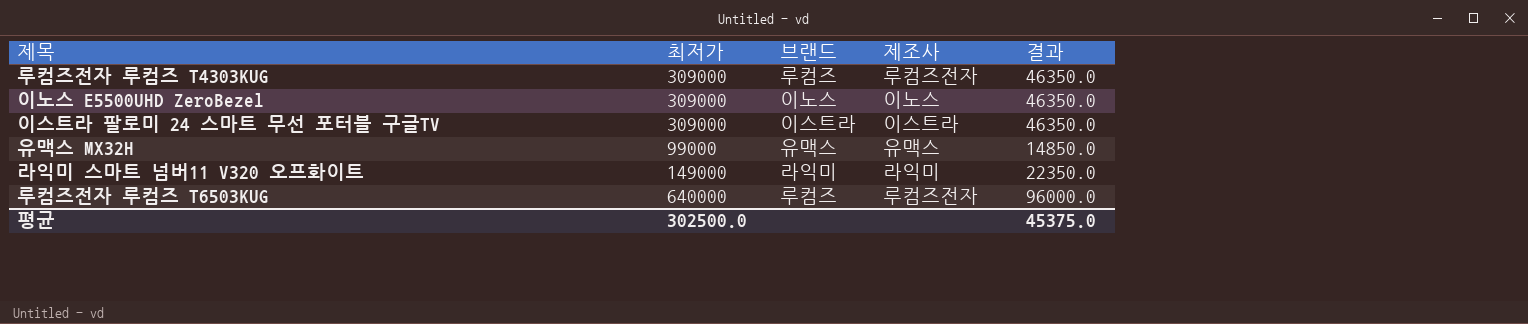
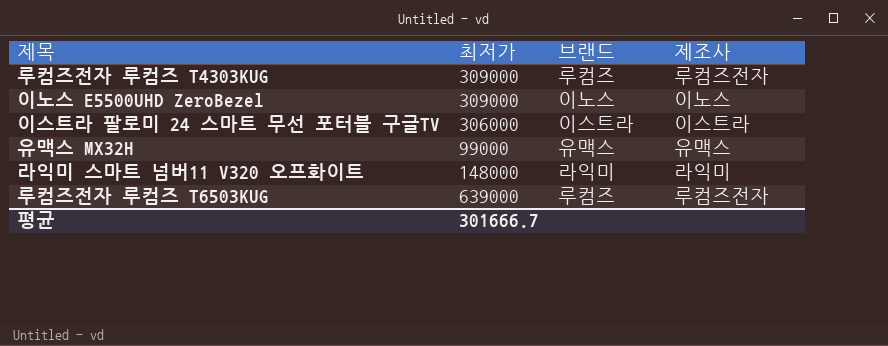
column 결과 | formula: [최저가] * 0.15 -> none
이스트라 팔로미 24 스마트 무선 포터블 구글TV | 최저가: 309000 -> 306000
라익미 스마트 넘버11 V320 오프화이트 | 최저가: 149000 -> 148000
루컴즈전자 루컴즈 T6503KUG | 최저가: 640000 -> 639000
평균 | 최저가: 302500.0 -> 301666.7

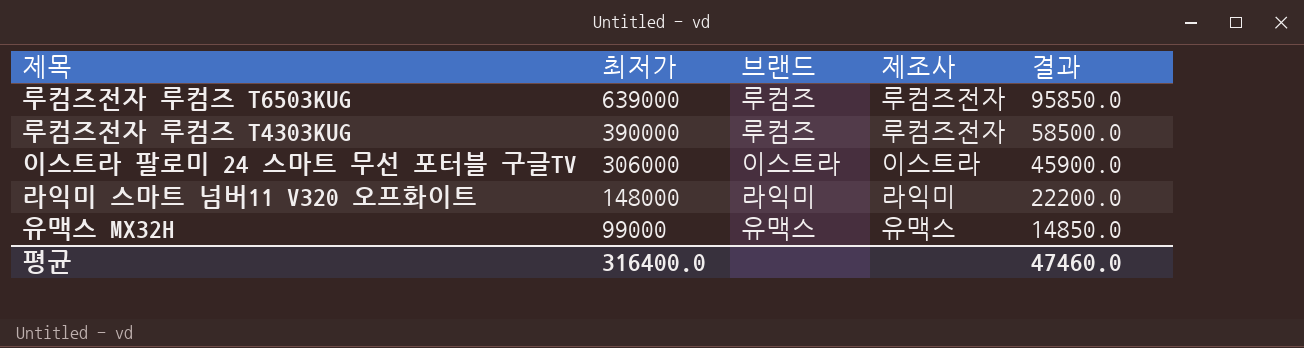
row order: none -> 최저가 descending
column 결과 | formula: none -> [최저가] * 0.15
row 이노스 E5500UHD ZeroBezel: 309000 | 이노스 | 이노스 -> none
루컴즈전자 루컴즈 T4303KUG | 최저가: 309000 -> 390000
평균 | 최저가: 301666.7 -> 316400.0

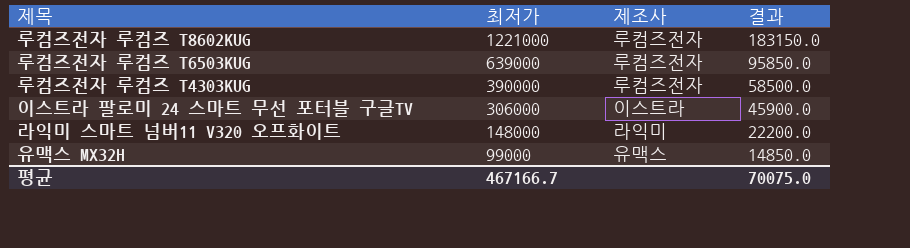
column 브랜드 | position: 3 -> none
row 루컴즈전자 루컴즈 T8602KUG: none -> 1221000 | 루컴즈전자 | 183150.0
평균 | 최저가: 316400.0 -> 467166.7
평균 | 결과: 47460.0 -> 70075.0

